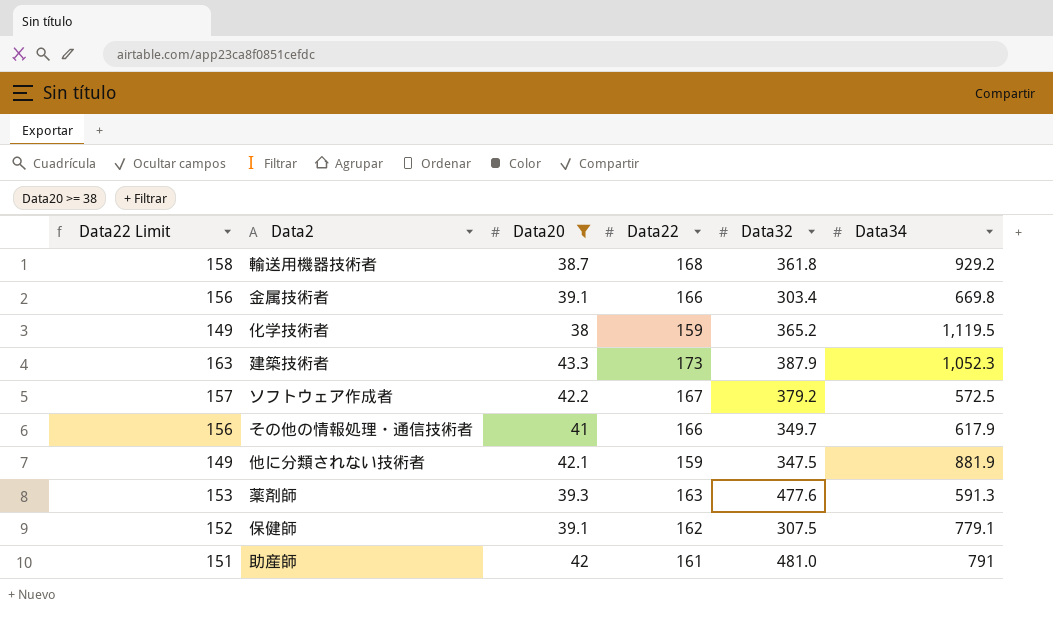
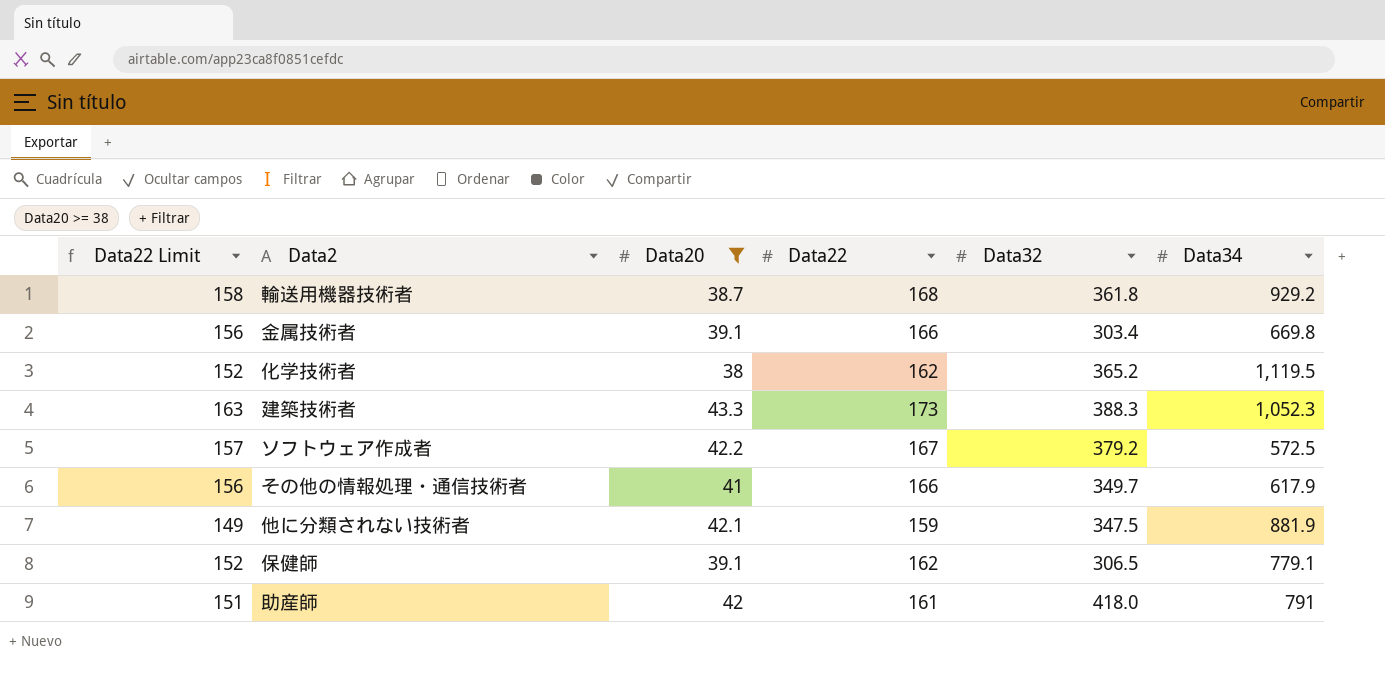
row 薬剤師: 153 | 39.3 | 163 | 477.6 | 591.3 -> none
化学技術者 | Data22 Limit: 149 -> 152
化学技術者 | Data22: 159 -> 162
建築技術者 | Data32: 387.9 -> 388.3
保健師 | Data32: 307.5 -> 306.5
助産師 | Data32: 481.0 -> 418.0

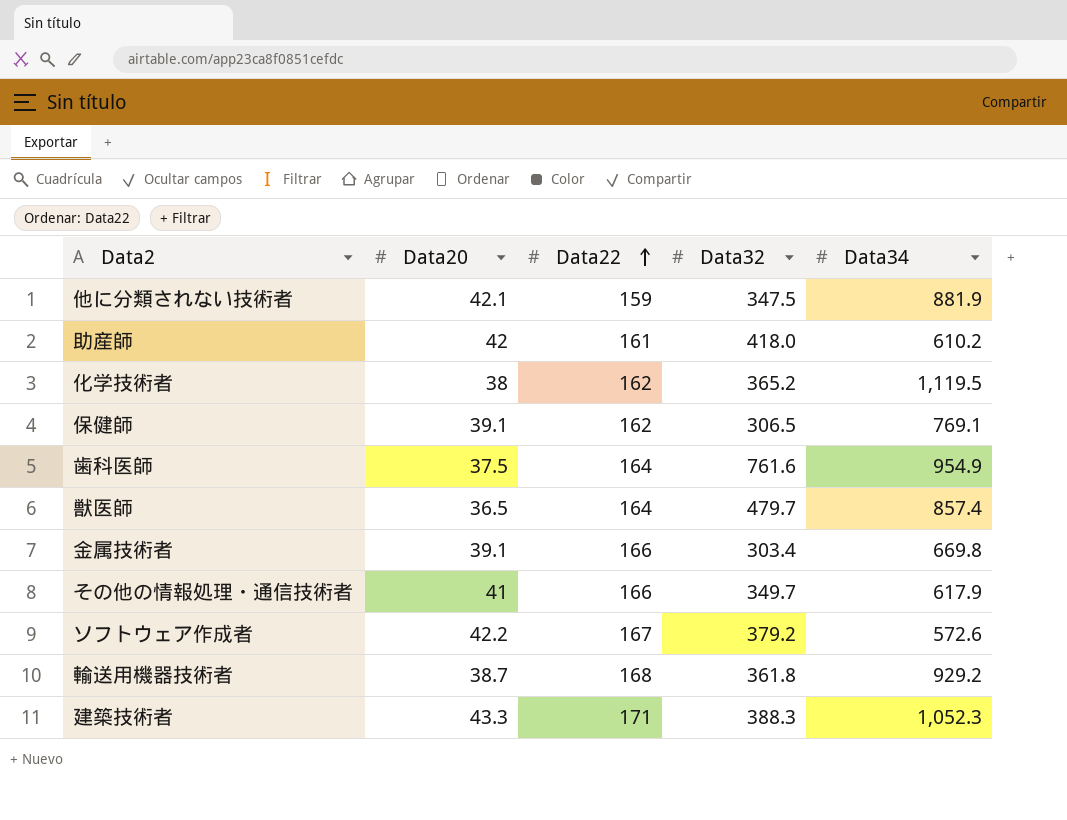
filter: Data20 >= 38 -> none
row order: none -> Data22 ascending
column Data22 Limit | formula: [Data22] - 10 -> none
助産師 | Data34: 791 -> 610.2
保健師 | Data34: 779.1 -> 769.1
ソフトウェア作成者 | Data34: 572.5 -> 572.6
建築技術者 | Data22: 173 -> 171

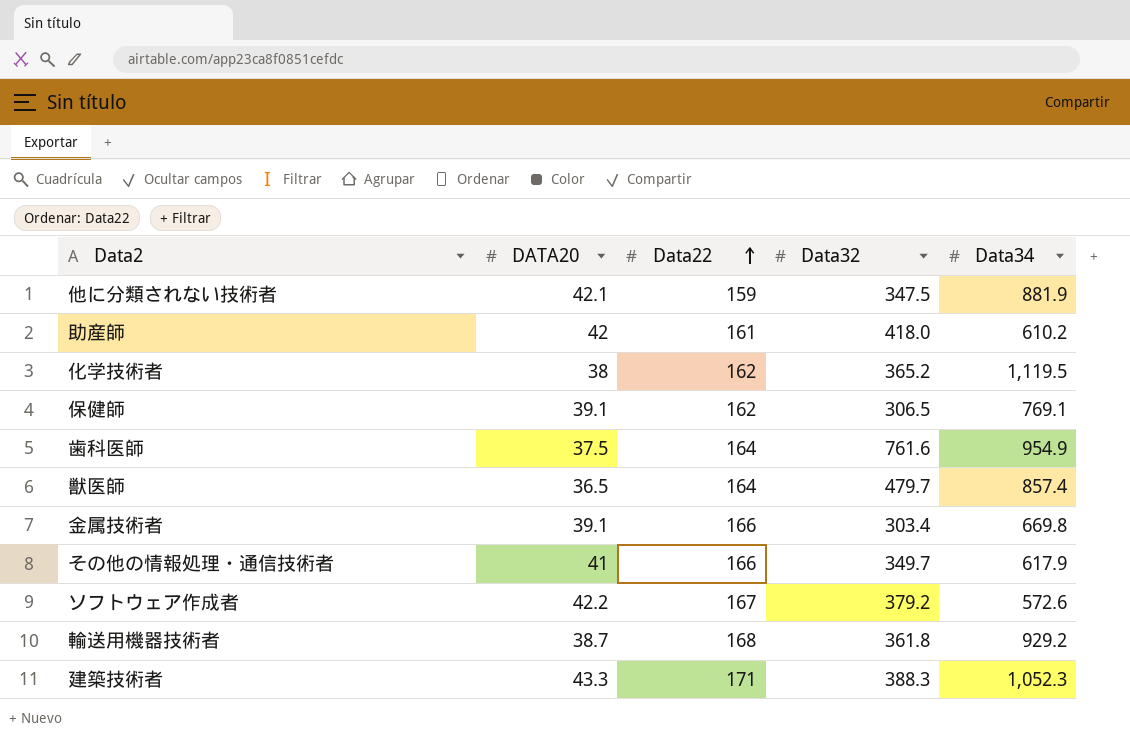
column name: Data20 -> DATA20

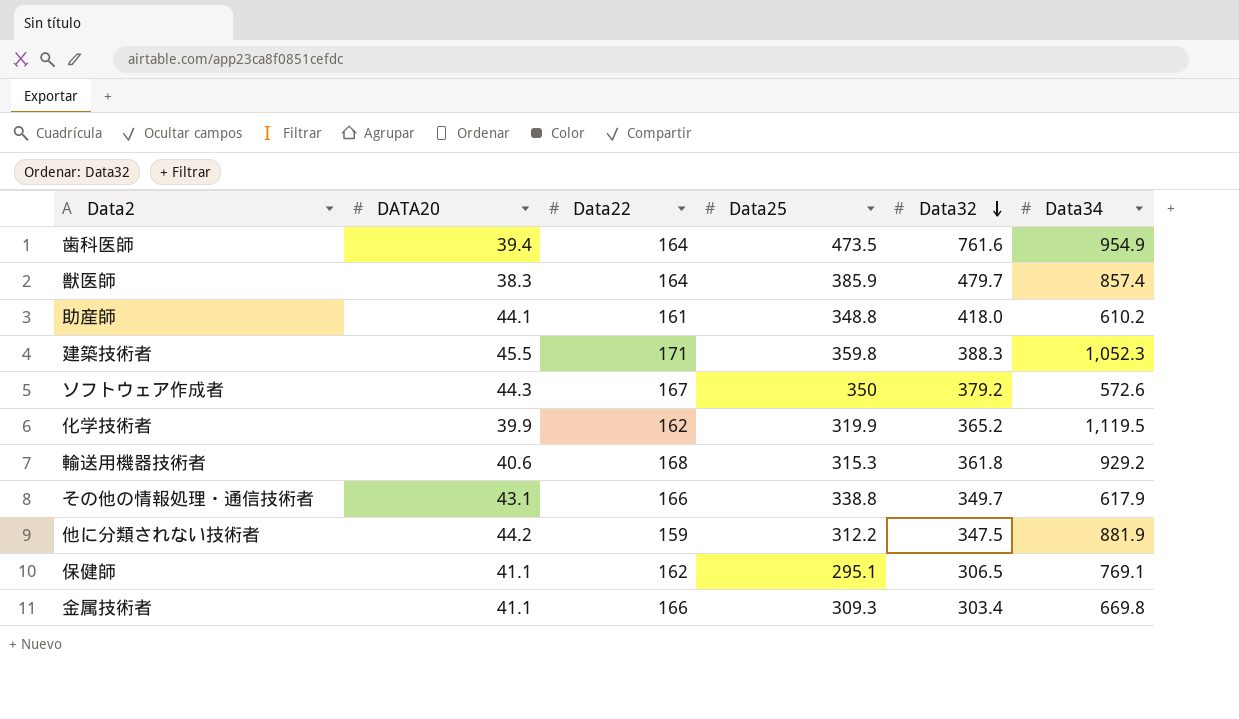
row order: Data22 ascending -> Data32 descending
column Data25 | position: none -> 4
歯科医師 | DATA20: 37.5 -> 39.4
獣医師 | DATA20: 36.5 -> 38.3
助産師 | DATA20: 42 -> 44.1
建築技術者 | DATA20: 43.3 -> 45.5
ソフトウェア作成者 | DATA20: 42.2 -> 44.3
化学技術者 | DATA20: 38 -> 39.9
輸送用機器技術者 | DATA20: 38.7 -> 40.6
その他の情報処理・通信技術者 | DATA20: 41 -> 43.1
他に分類されない技術者 | DATA20: 42.1 -> 44.2
保健師 | DATA20: 39.1 -> 41.1
金属技術者 | DATA20: 39.1 -> 41.1

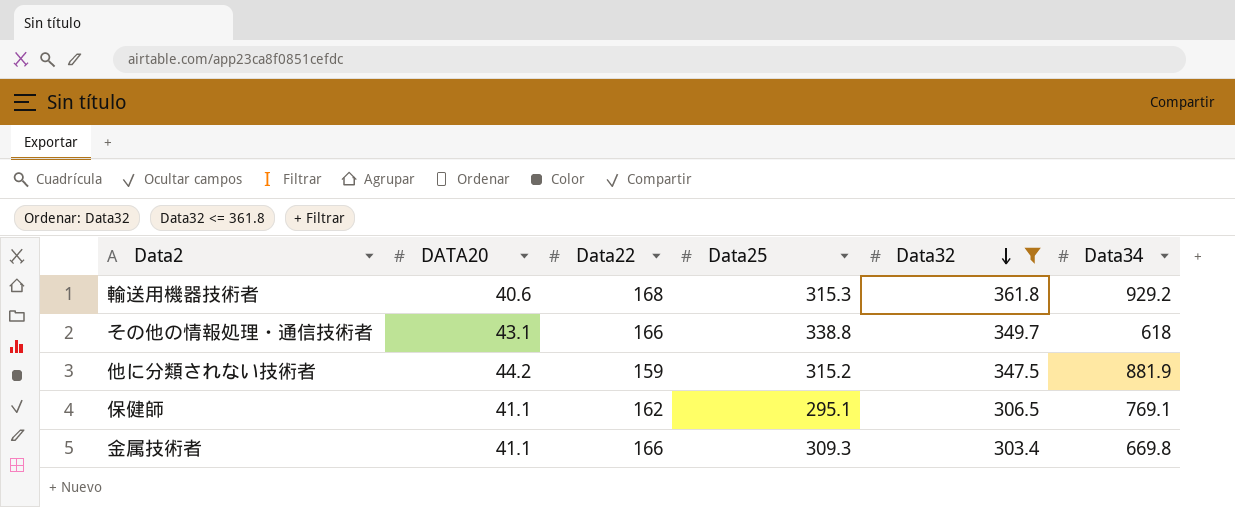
filter: none -> Data32 <= 361.8
その他の情報処理・通信技術者 | Data34: 617.9 -> 618
他に分類されない技術者 | Data25: 312.2 -> 315.2

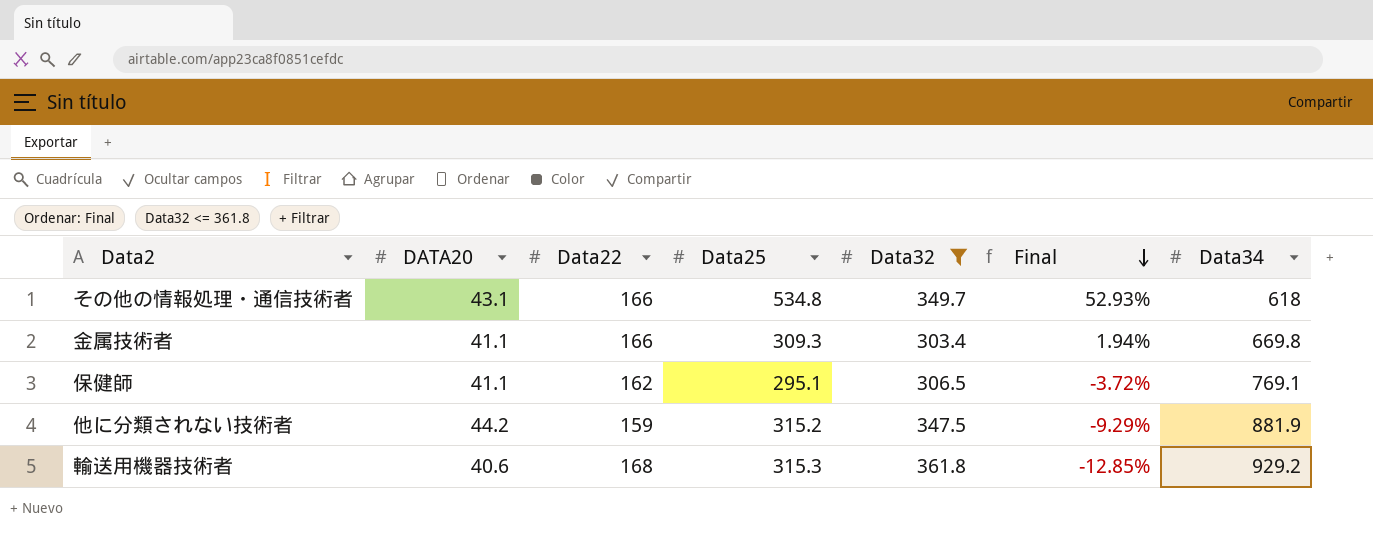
row order: Data32 descending -> Final descending
column Final | formula: none -> ([Data25] - [Data32]) / [Data32]
その他の情報処理・通信技術者 | Data25: 338.8 -> 534.8

